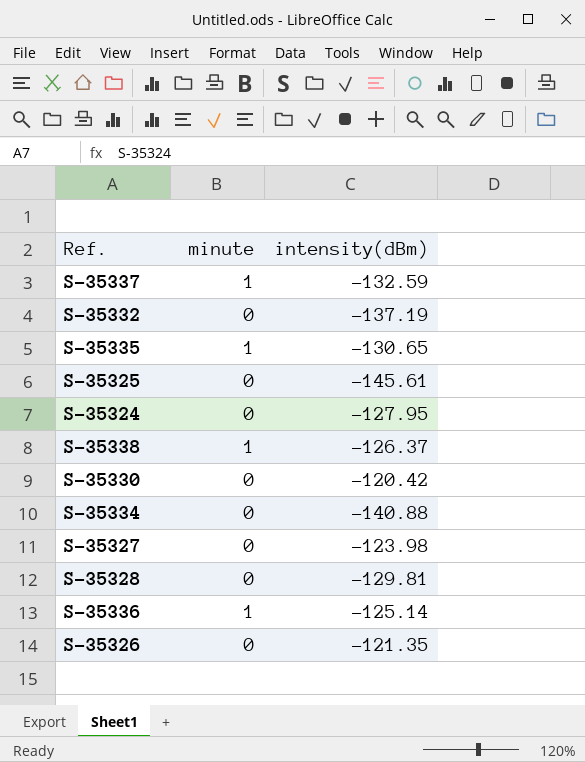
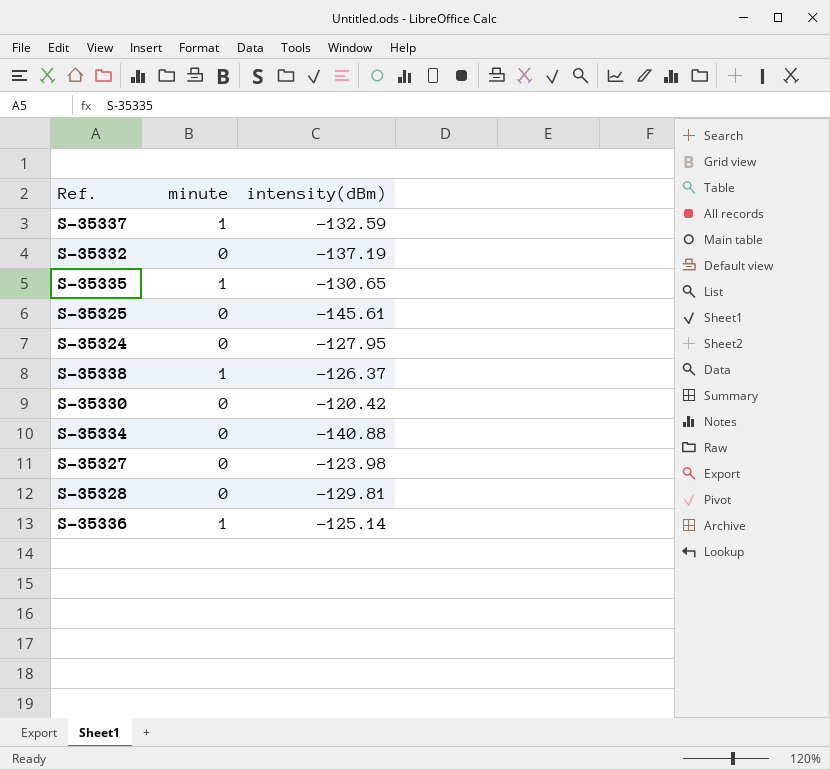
row S-35326: 0 | -121.35 -> none

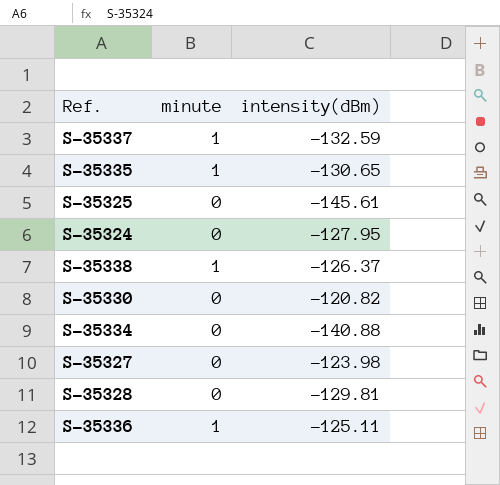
row S-35332: 0 | -137.19 -> none
S-35330 | intensity(dBm): -120.42 -> -120.82
S-35336 | intensity(dBm): -125.14 -> -125.11

